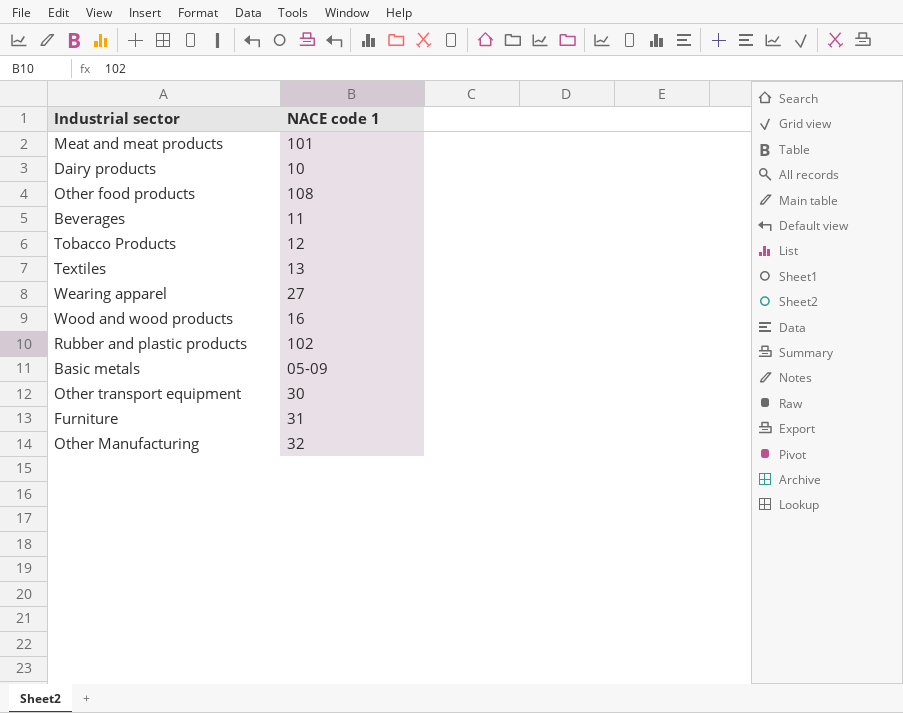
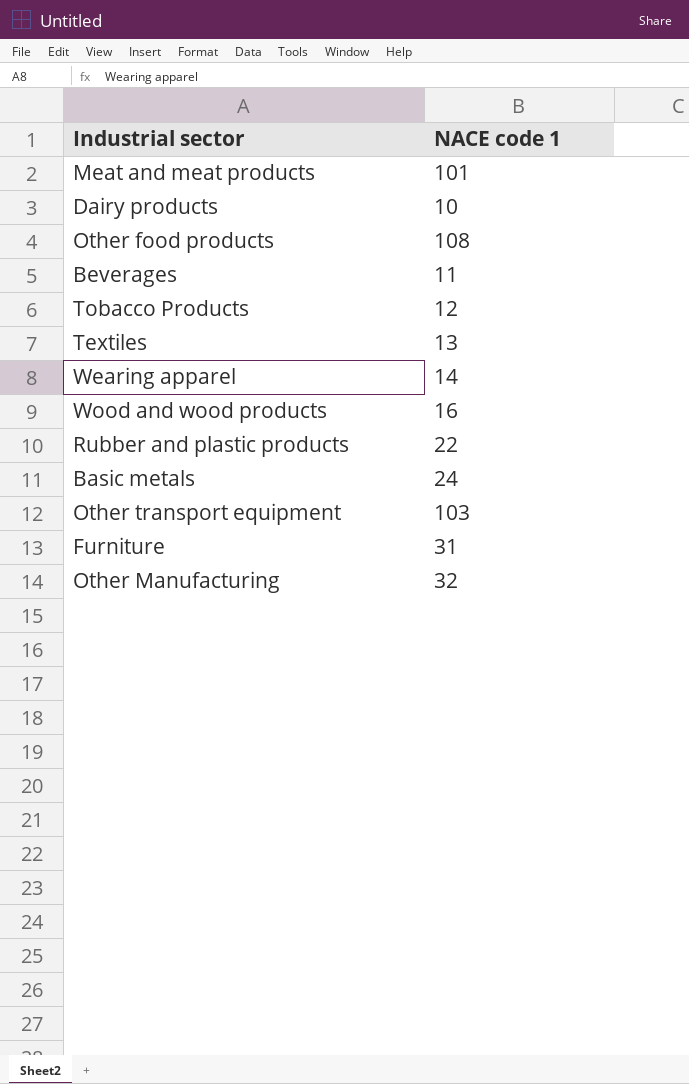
Wearing apparel | NACE code 1: 27 -> 14
Rubber and plastic products | NACE code 1: 102 -> 22
Basic metals | NACE code 1: 05-09 -> 24
Other transport equipment | NACE code 1: 30 -> 103

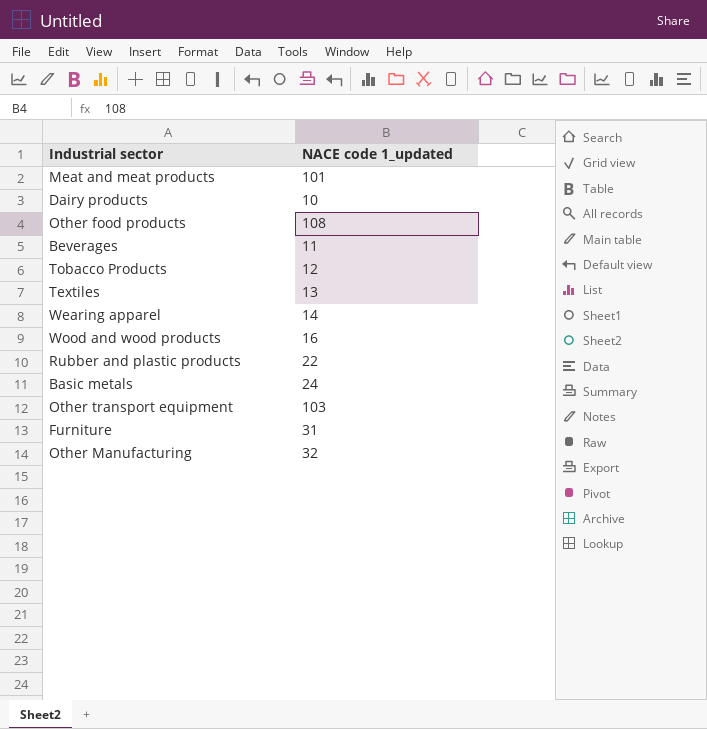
column name: NACE code 1 -> NACE code 1_updated

